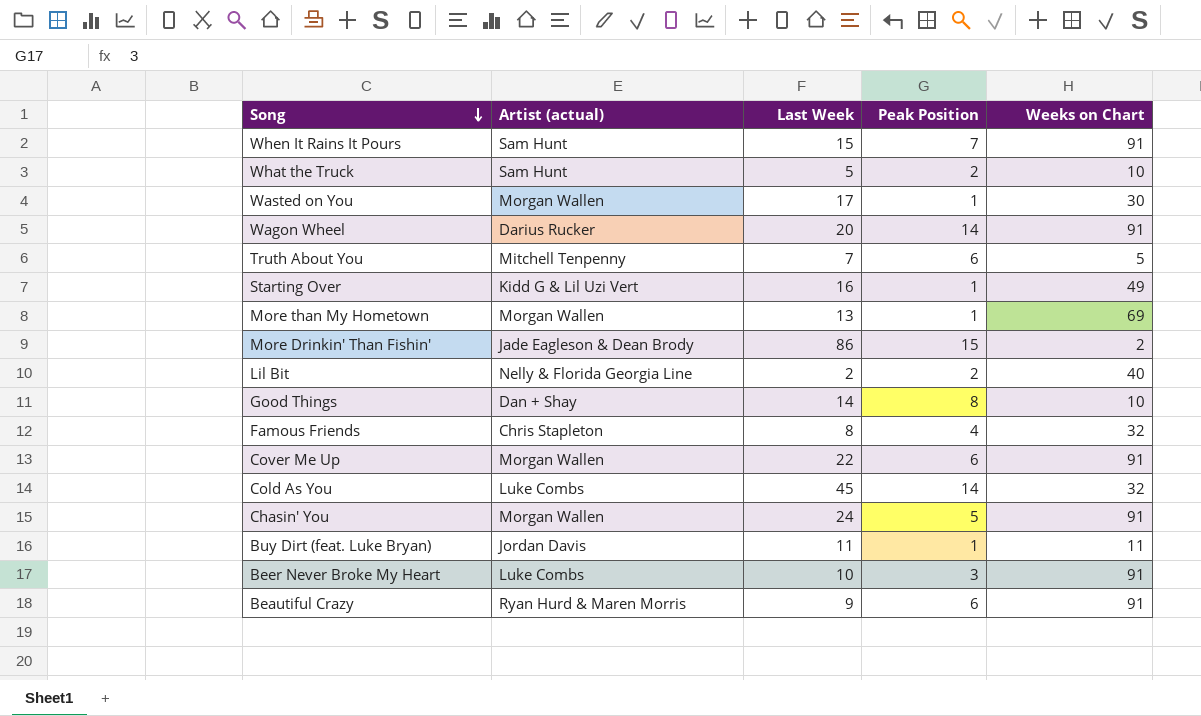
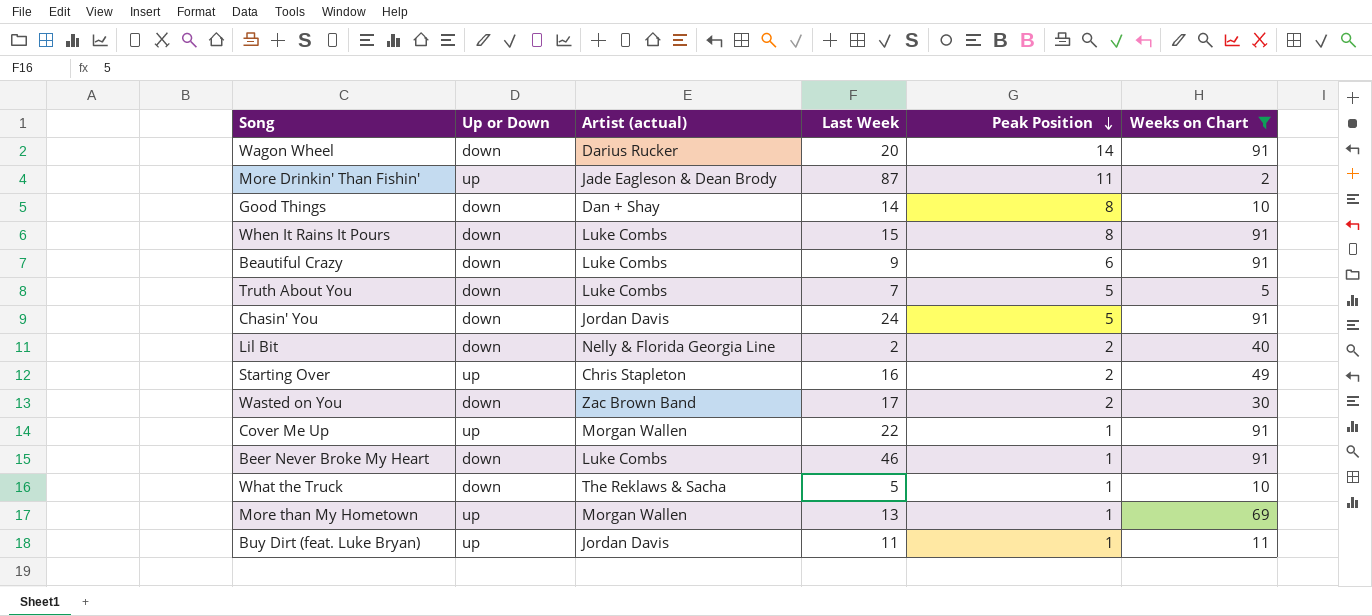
filter: none -> Weeks on Chart != 32
row order: Song descending -> Peak Position descending
column Up or Down | position: none -> 2
More Drinkin' Than Fishin' | Last Week: 86 -> 87
More Drinkin' Than Fishin' | Peak Position: 15 -> 11
When It Rains It Pours | Artist (actual): Sam Hunt -> Luke Combs
When It Rains It Pours | Peak Position: 7 -> 8
Beautiful Crazy | Artist (actual): Ryan Hurd & Maren Morris -> Luke Combs
Truth About You | Artist (actual): Mitchell Tenpenny -> Luke Combs
Truth About You | Peak Position: 6 -> 5
Chasin' You | Artist (actual): Morgan Wallen -> Jordan Davis
Starting Over | Artist (actual): Kidd G & Lil Uzi Vert -> Chris Stapleton
Starting Over | Peak Position: 1 -> 2
Wasted on You | Artist (actual): Morgan Wallen -> Zac Brown Band
Wasted on You | Peak Position: 1 -> 2
Cover Me Up | Peak Position: 6 -> 1
Beer Never Broke My Heart | Last Week: 10 -> 46
Beer Never Broke My Heart | Peak Position: 3 -> 1
What the Truck | Artist (actual): Sam Hunt -> The Reklaws & Sacha
What the Truck | Peak Position: 2 -> 1

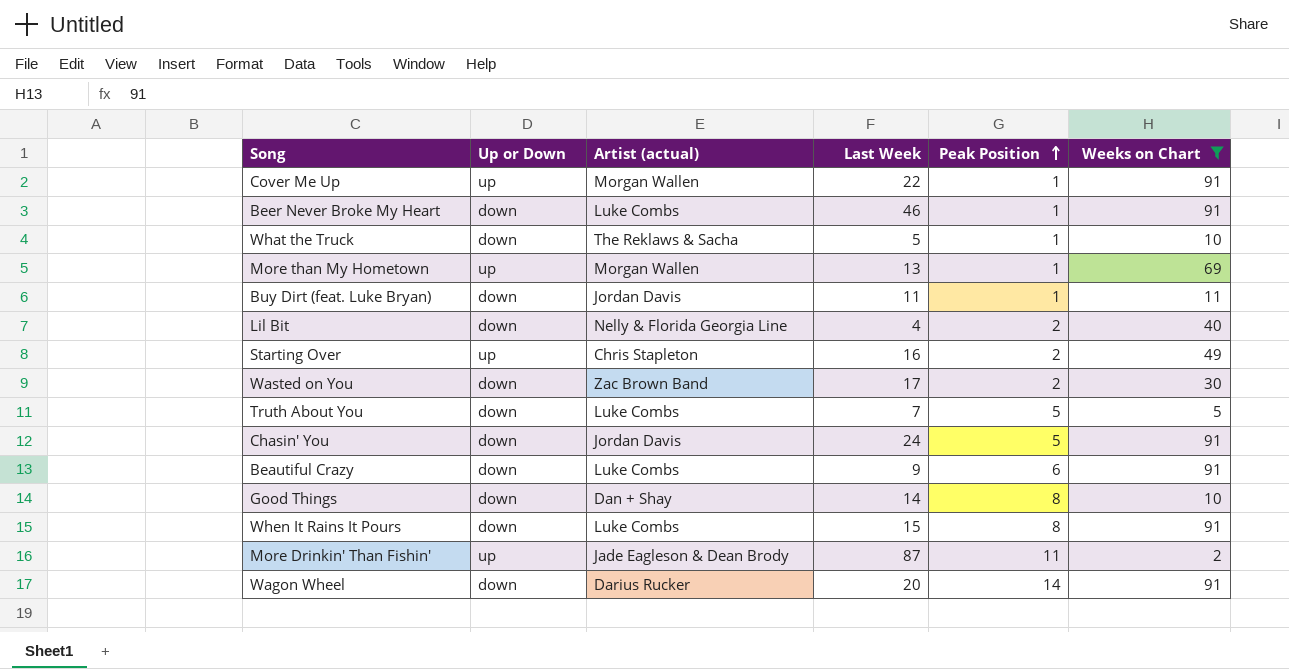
row order: Peak Position descending -> Peak Position ascending
Buy Dirt (feat. Luke Bryan) | Up or Down: up -> down
Lil Bit | Last Week: 2 -> 4

